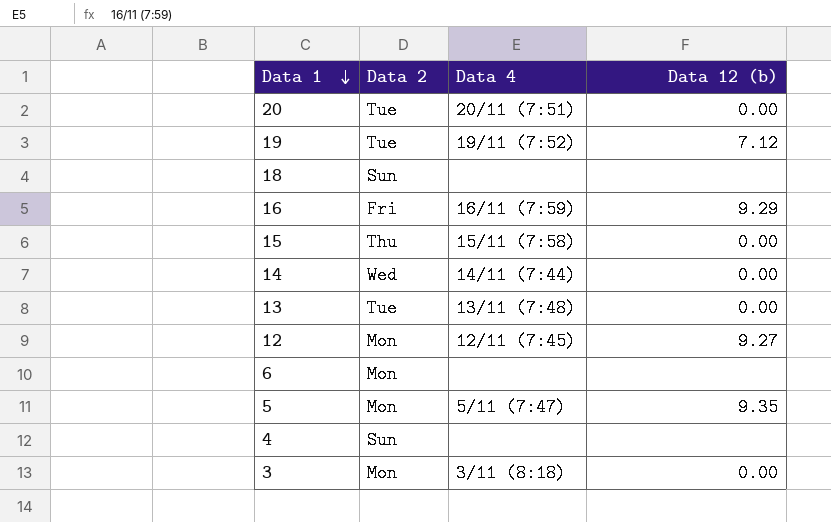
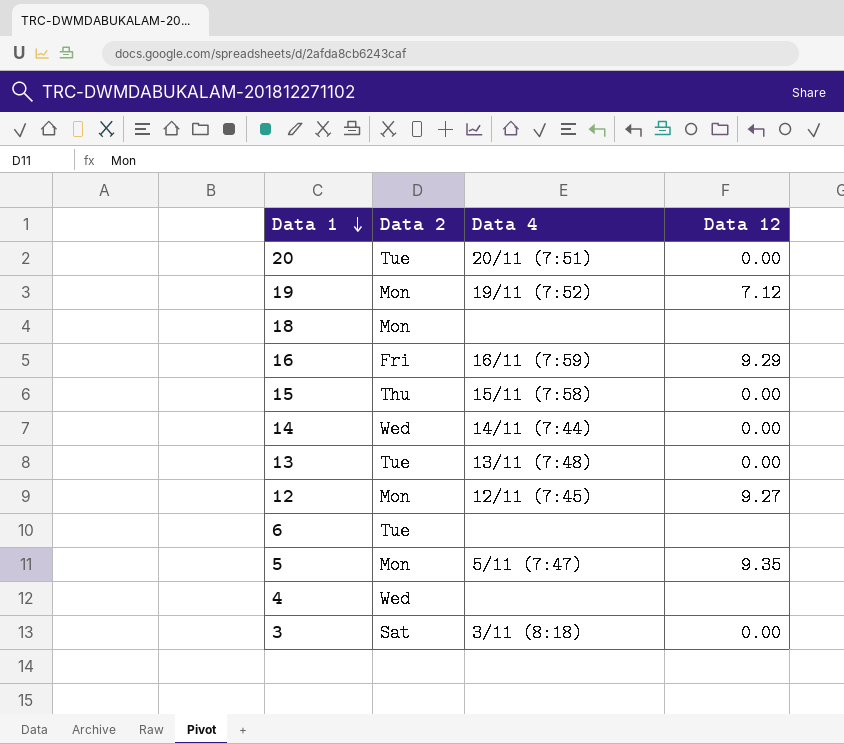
column name: Data 12 (b) -> Data 12
19 | Data 2: Tue -> Mon
18 | Data 2: Sun -> Mon
6 | Data 2: Mon -> Tue
4 | Data 2: Sun -> Wed
3 | Data 2: Mon -> Sat

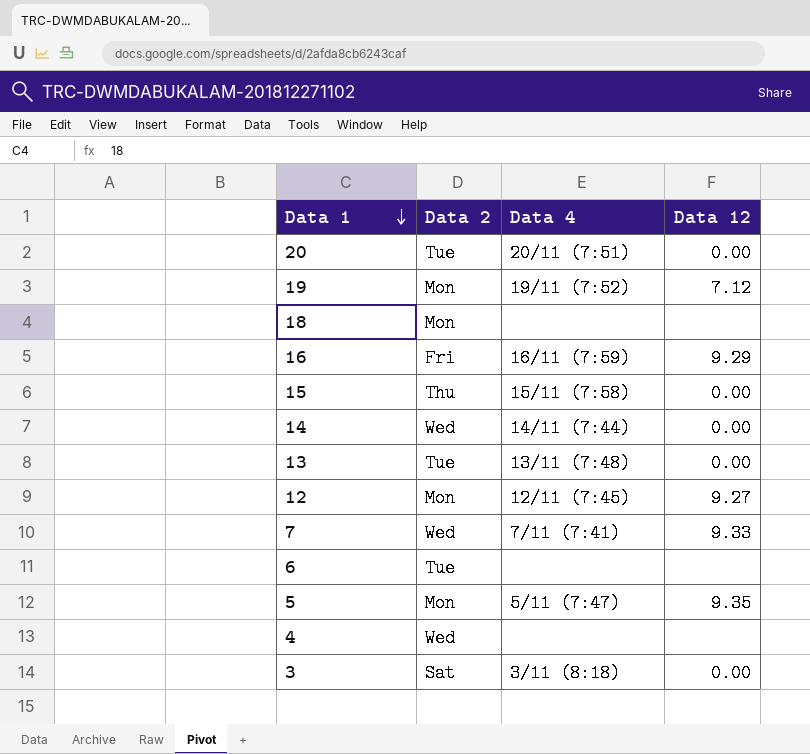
row 7: none -> Wed | 7/11 (7:41) | 9.33

